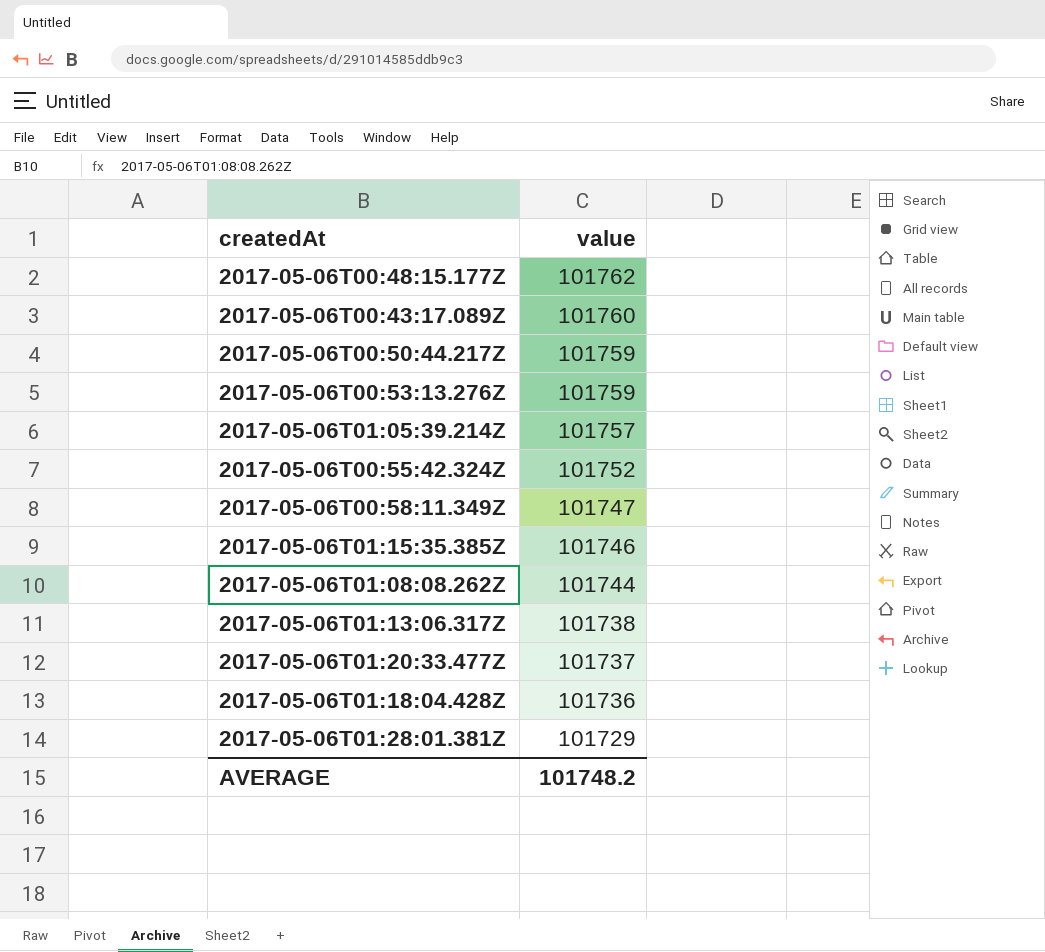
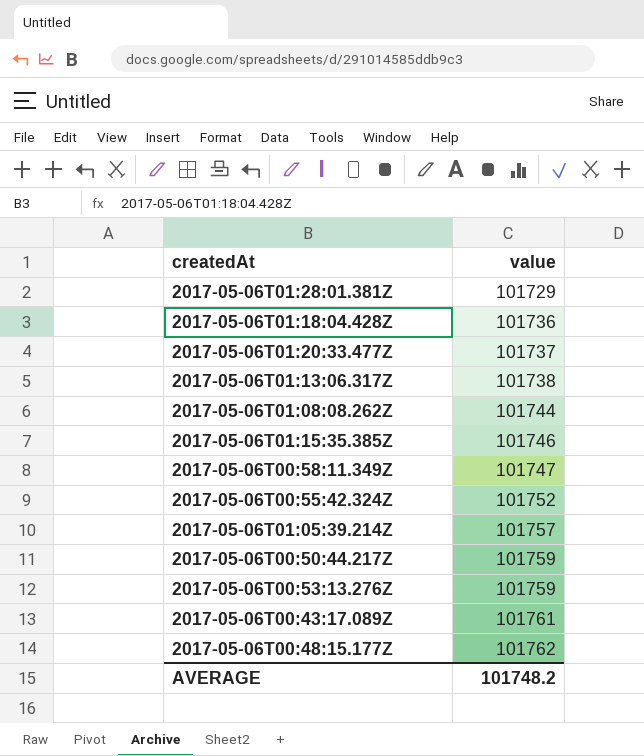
row order: value descending -> value ascending
2017-05-06T00:43:17.089Z | value: 101760 -> 101761

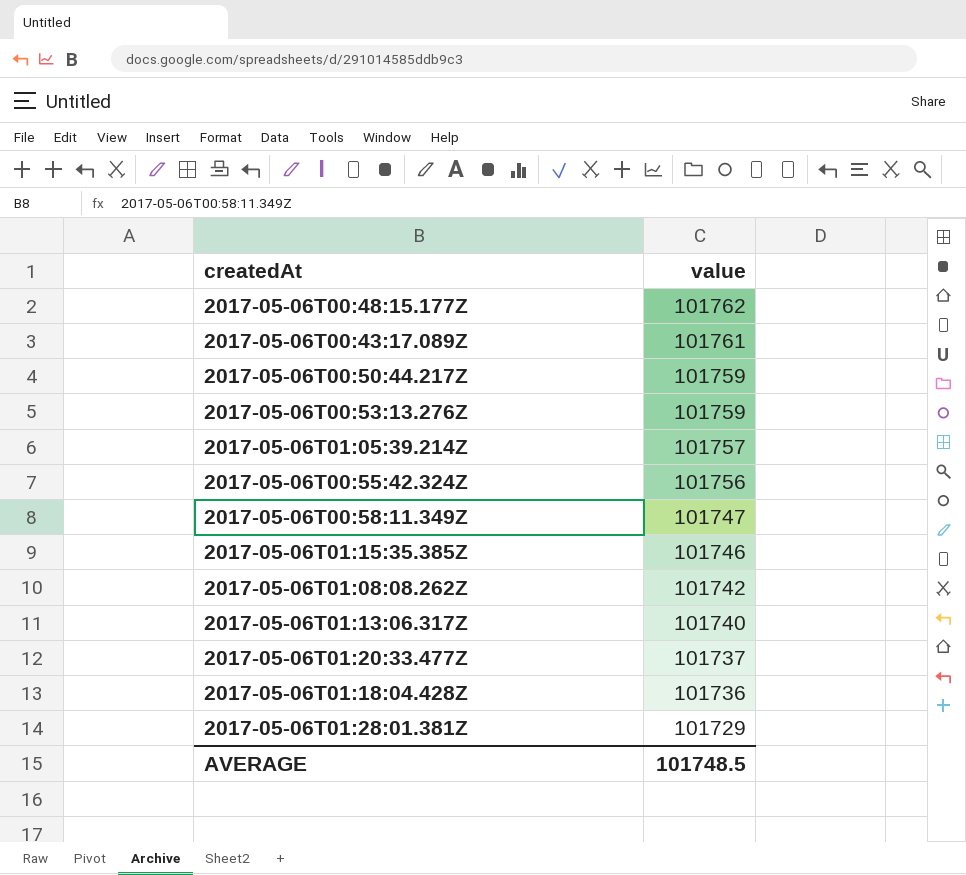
row order: value ascending -> value descending
2017-05-06T00:55:42.324Z | value: 101752 -> 101756
2017-05-06T01:08:08.262Z | value: 101744 -> 101742
2017-05-06T01:13:06.317Z | value: 101738 -> 101740
AVERAGE | value: 101748.2 -> 101748.5

